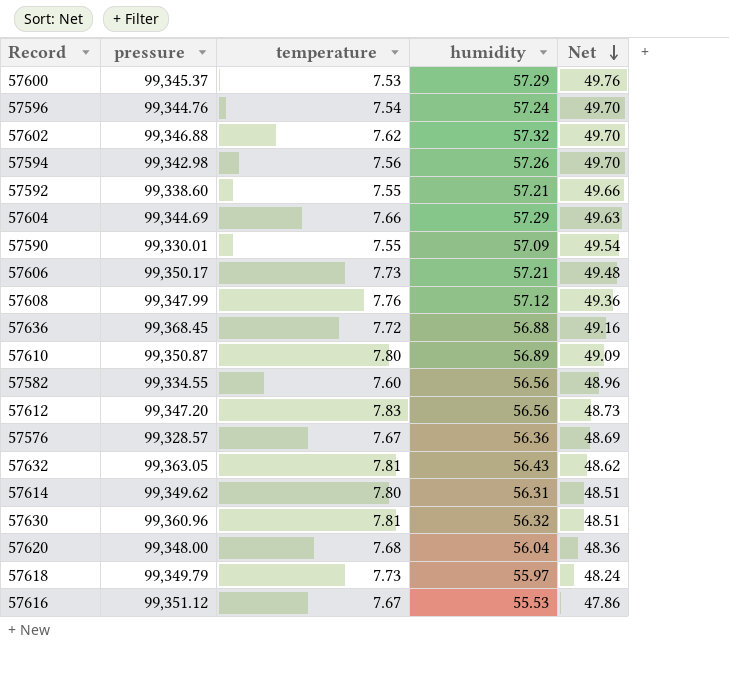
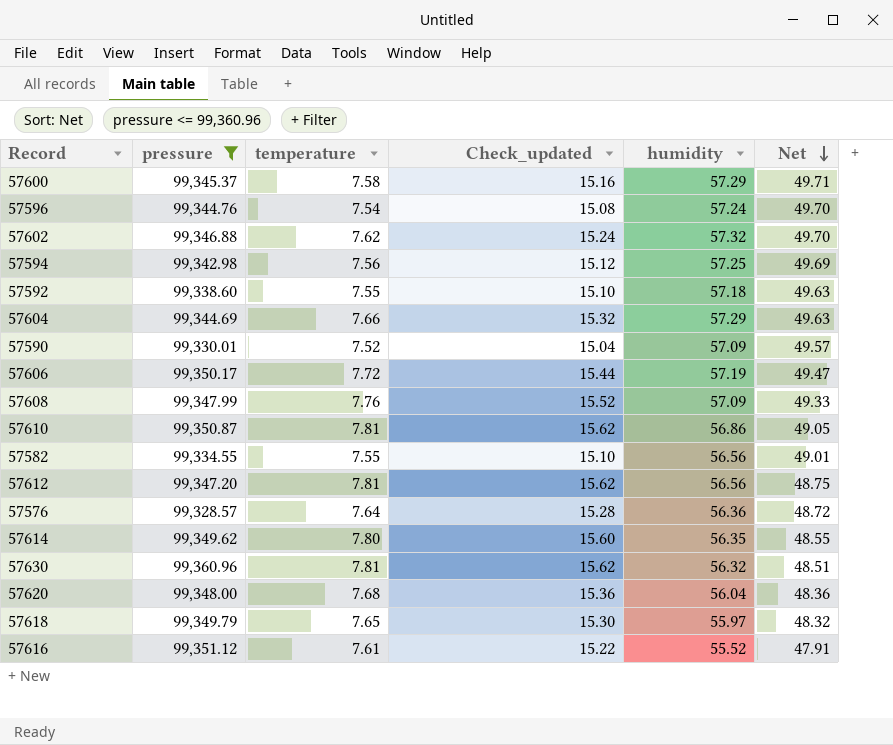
filter: none -> pressure <= 99,360.96
column Check_updated | formula: none -> [temperature] * 2
57600 | temperature: 7.53 -> 7.58
57600 | Net: 49.76 -> 49.71
57594 | humidity: 57.26 -> 57.25
57594 | Net: 49.70 -> 49.69
57592 | humidity: 57.21 -> 57.18
57592 | Net: 49.66 -> 49.63
57590 | temperature: 7.55 -> 7.52
57590 | Net: 49.54 -> 49.57
57606 | temperature: 7.73 -> 7.72
57606 | humidity: 57.21 -> 57.19
57606 | Net: 49.48 -> 49.47
57608 | humidity: 57.12 -> 57.09
57608 | Net: 49.36 -> 49.33
57610 | temperature: 7.80 -> 7.81
57610 | humidity: 56.89 -> 56.86
57610 | Net: 49.09 -> 49.05
57582 | temperature: 7.60 -> 7.55
57582 | Net: 48.96 -> 49.01
57612 | temperature: 7.83 -> 7.81
57612 | Net: 48.73 -> 48.75
57576 | temperature: 7.67 -> 7.64
57576 | Net: 48.69 -> 48.72
57614 | humidity: 56.31 -> 56.35
57614 | Net: 48.51 -> 48.55
57618 | temperature: 7.73 -> 7.65
57618 | Net: 48.24 -> 48.32
57616 | temperature: 7.67 -> 7.61
57616 | humidity: 55.53 -> 55.52
57616 | Net: 47.86 -> 47.91

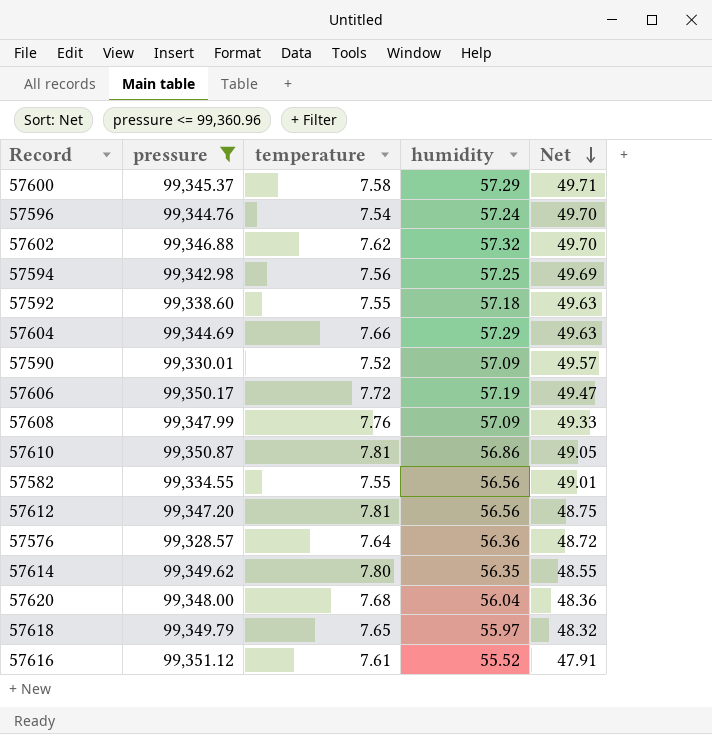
column Check_updated | formula: [temperature] * 2 -> none
row 57630: 99,360.96 | 7.81 | 15.62 | 56.32 | 48.51 -> none

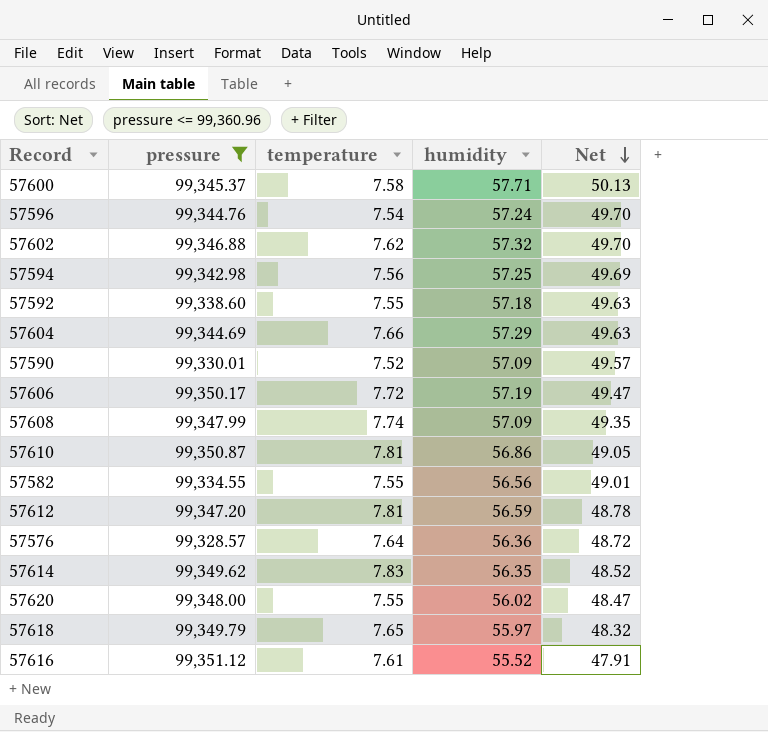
57600 | humidity: 57.29 -> 57.71
57600 | Net: 49.71 -> 50.13
57608 | temperature: 7.76 -> 7.74
57608 | Net: 49.33 -> 49.35
57612 | humidity: 56.56 -> 56.59
57612 | Net: 48.75 -> 48.78
57614 | temperature: 7.80 -> 7.83
57614 | Net: 48.55 -> 48.52
57620 | temperature: 7.68 -> 7.55
57620 | humidity: 56.04 -> 56.02
57620 | Net: 48.36 -> 48.47

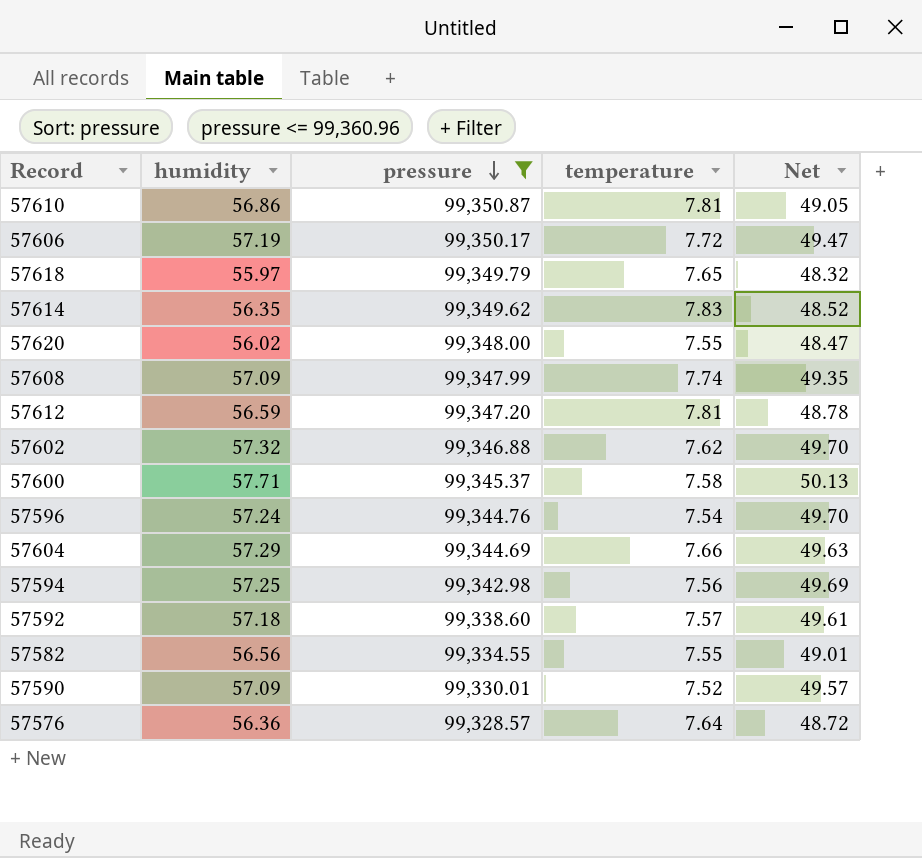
row order: Net descending -> pressure descending
column humidity | position: 4 -> 2
row 57616: 99,351.12 | 7.61 | 55.52 | 47.91 -> none
57592 | temperature: 7.55 -> 7.57
57592 | Net: 49.63 -> 49.61

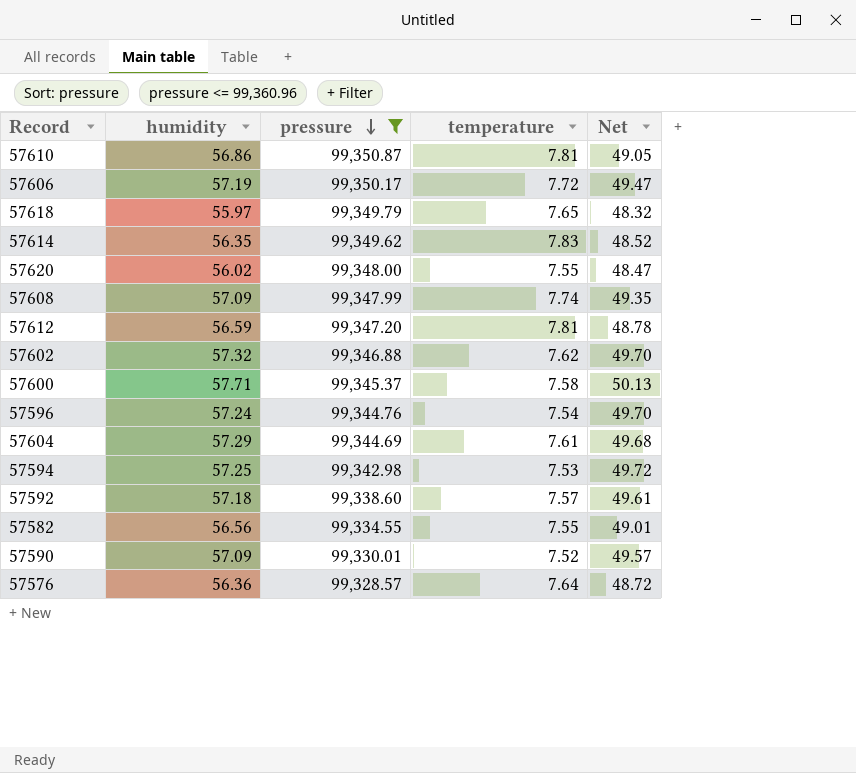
57604 | temperature: 7.66 -> 7.61
57604 | Net: 49.63 -> 49.68
57594 | temperature: 7.56 -> 7.53
57594 | Net: 49.69 -> 49.72

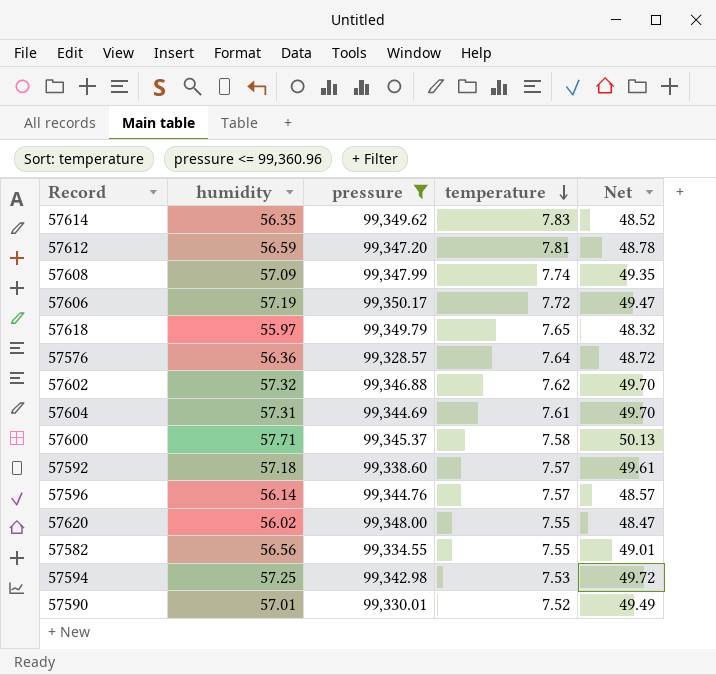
row order: pressure descending -> temperature descending
row 57610: 56.86 | 99,350.87 | 7.81 | 49.05 -> none
57604 | humidity: 57.29 -> 57.31
57604 | Net: 49.68 -> 49.70
57596 | humidity: 57.24 -> 56.14
57596 | temperature: 7.54 -> 7.57
57596 | Net: 49.70 -> 48.57
57590 | humidity: 57.09 -> 57.01
57590 | Net: 49.57 -> 49.49

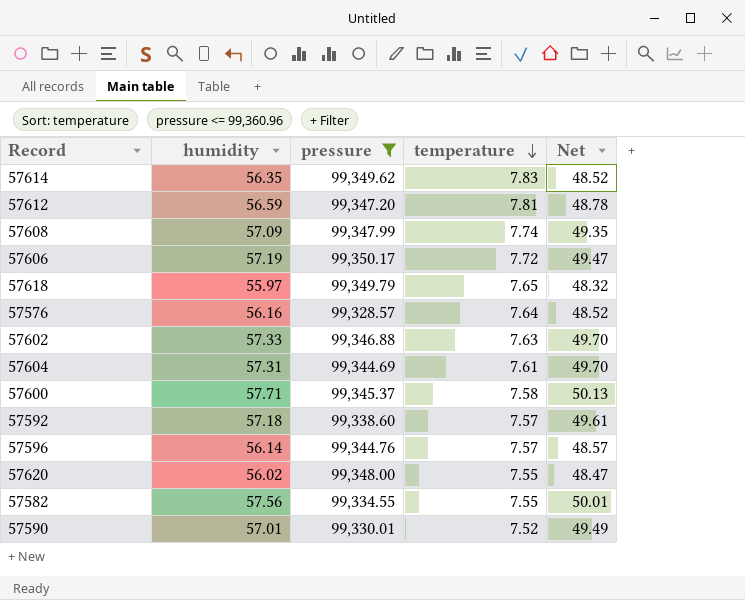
row 57594: 57.25 | 99,342.98 | 7.53 | 49.72 -> none
57576 | humidity: 56.36 -> 56.16
57576 | Net: 48.72 -> 48.52
57602 | humidity: 57.32 -> 57.33
57602 | temperature: 7.62 -> 7.63
57582 | humidity: 56.56 -> 57.56
57582 | Net: 49.01 -> 50.01

